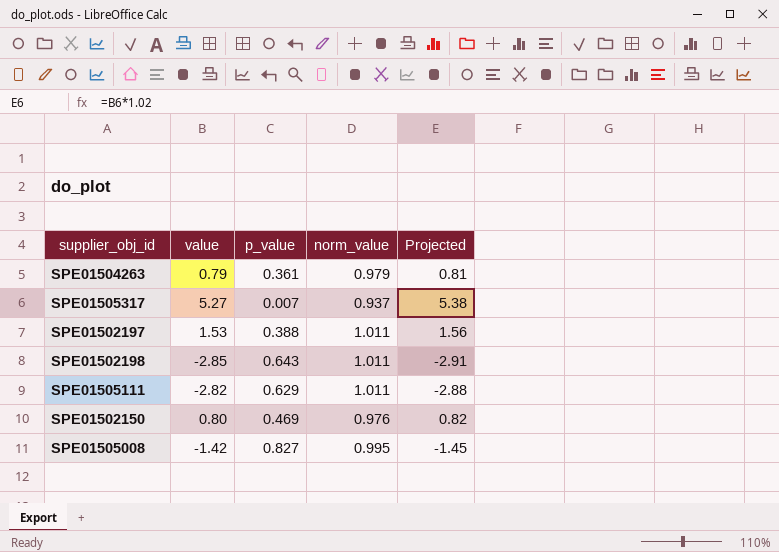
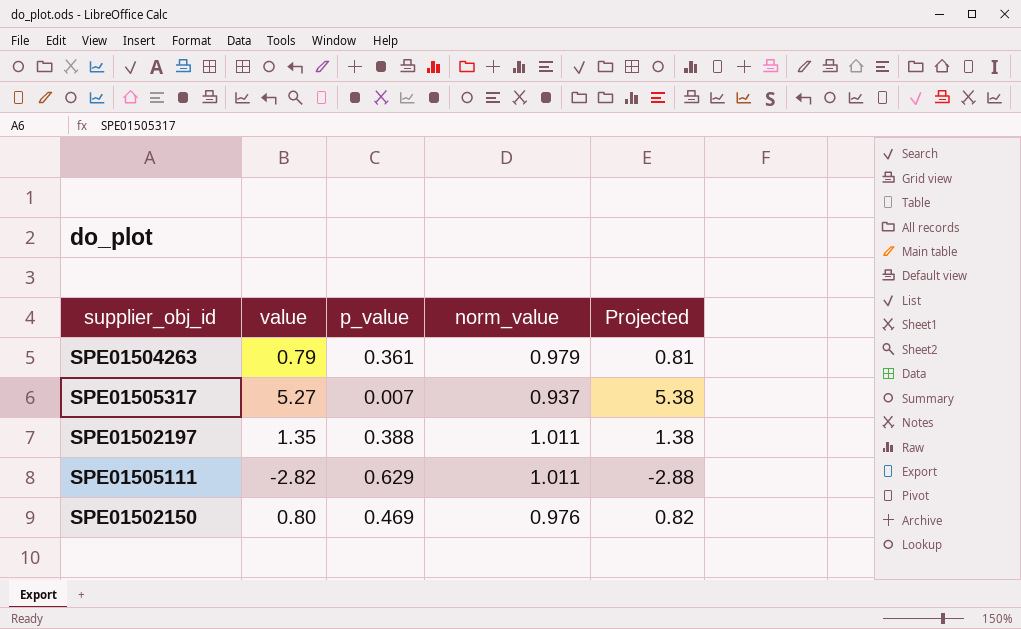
row SPE01502198: -2.85 | 0.643 | 1.011 | -2.91 -> none
row SPE01505008: -1.42 | 0.827 | 0.995 | -1.45 -> none
SPE01502197 | value: 1.53 -> 1.35
SPE01502197 | Projected: 1.56 -> 1.38

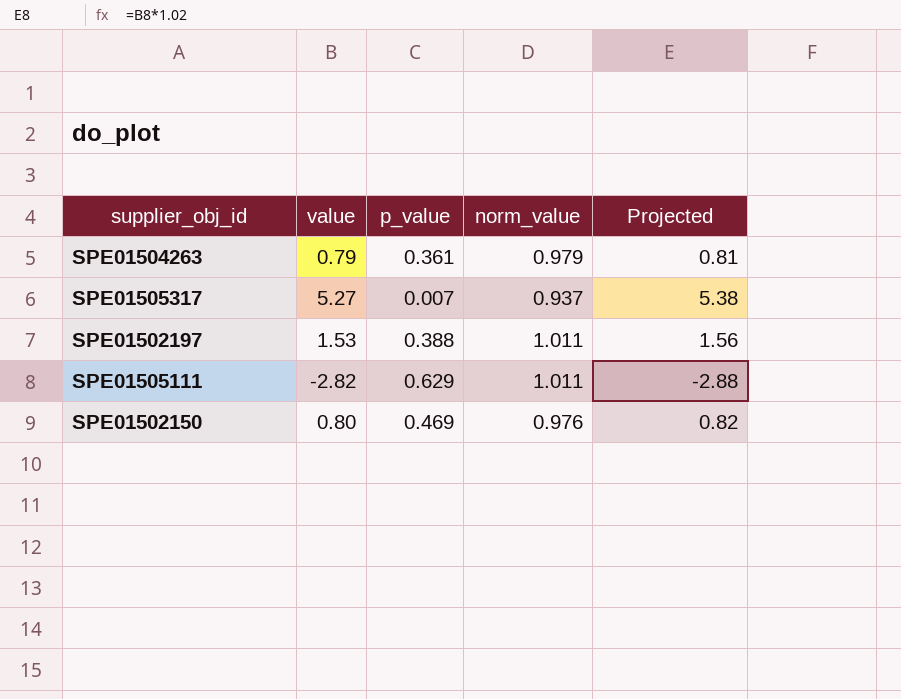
SPE01502197 | value: 1.35 -> 1.53
SPE01502197 | Projected: 1.38 -> 1.56

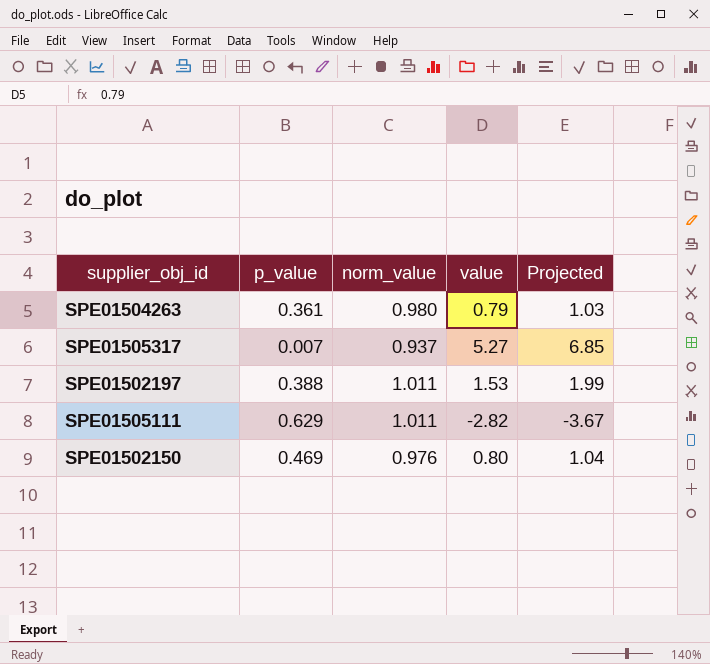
column value | position: 2 -> 4
column Projected | formula: [value] * 1.02 -> [value] * 1.3
SPE01504263 | norm_value: 0.979 -> 0.980

